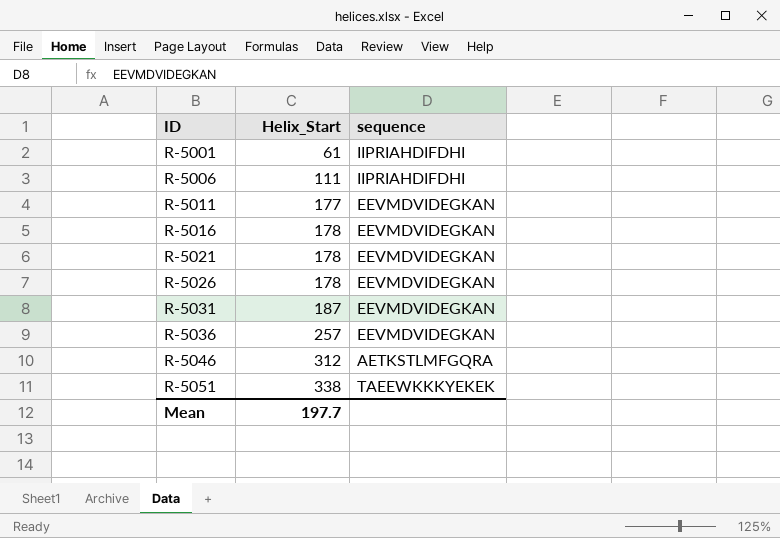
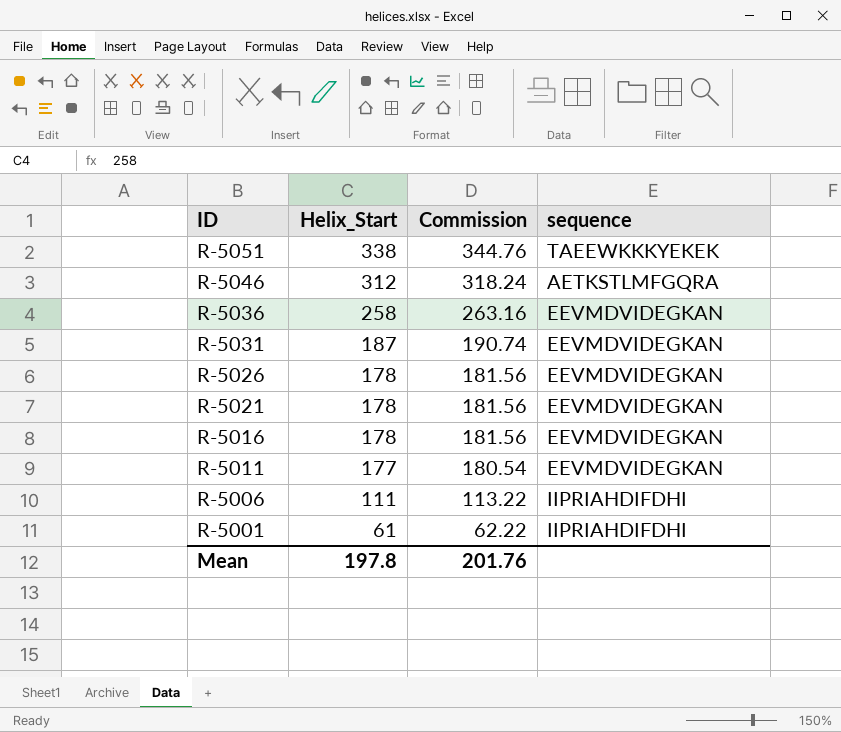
row order: ID ascending -> ID descending
column Commission | formula: none -> [Helix_Start] * 1.02
R-5036 | Helix_Start: 257 -> 258
Mean | Helix_Start: 197.7 -> 197.8

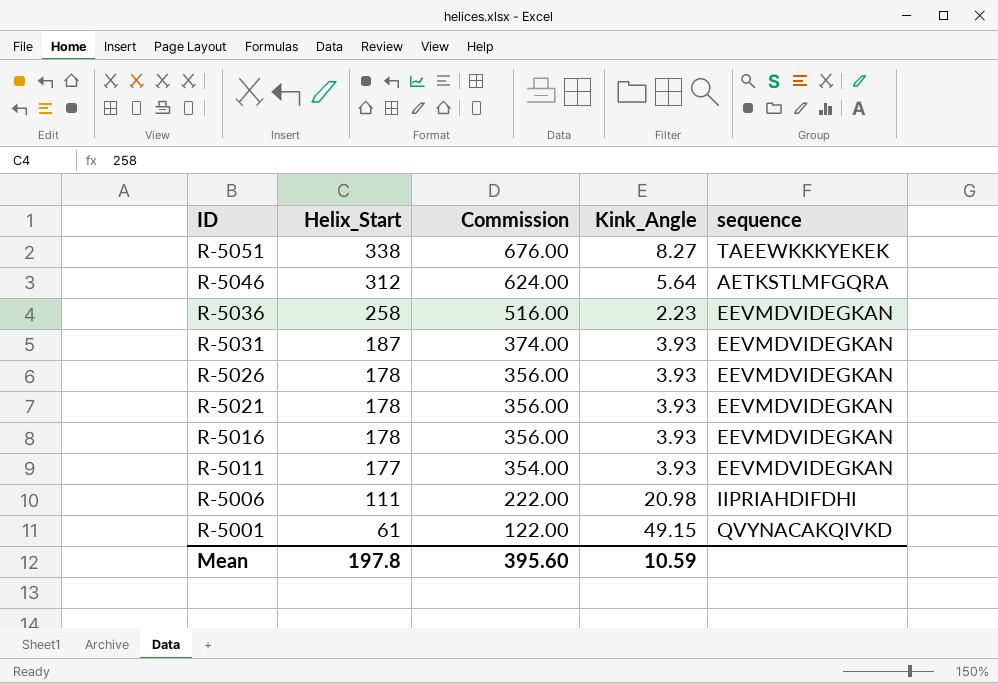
column Commission | formula: [Helix_Start] * 1.02 -> [Helix_Start] * 2
column Kink_Angle | position: none -> 4
R-5001 | sequence: IIPRIAHDIFDHI -> QVYNACAKQIVKD
Mean | Commission: 201.76 -> 395.60

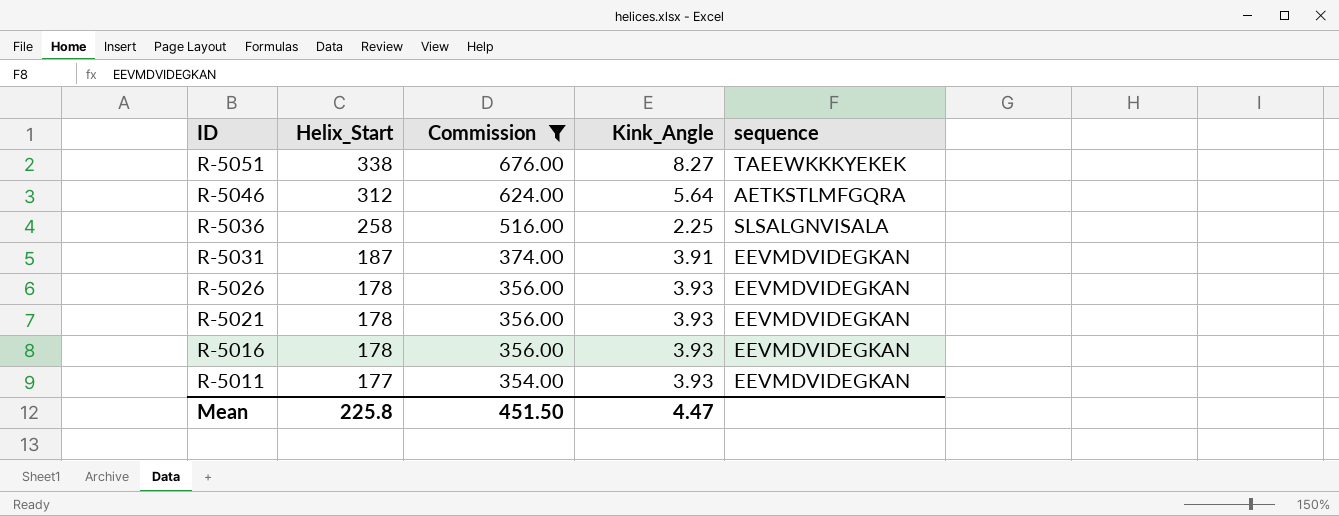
filter: none -> Commission >= 354.00
R-5036 | Kink_Angle: 2.23 -> 2.25
R-5036 | sequence: EEVMDVIDEGKAN -> SLSALGNVISALA
R-5031 | Kink_Angle: 3.93 -> 3.91
Mean | Helix_Start: 197.8 -> 225.8
Mean | Commission: 395.60 -> 451.50
Mean | Kink_Angle: 10.59 -> 4.47

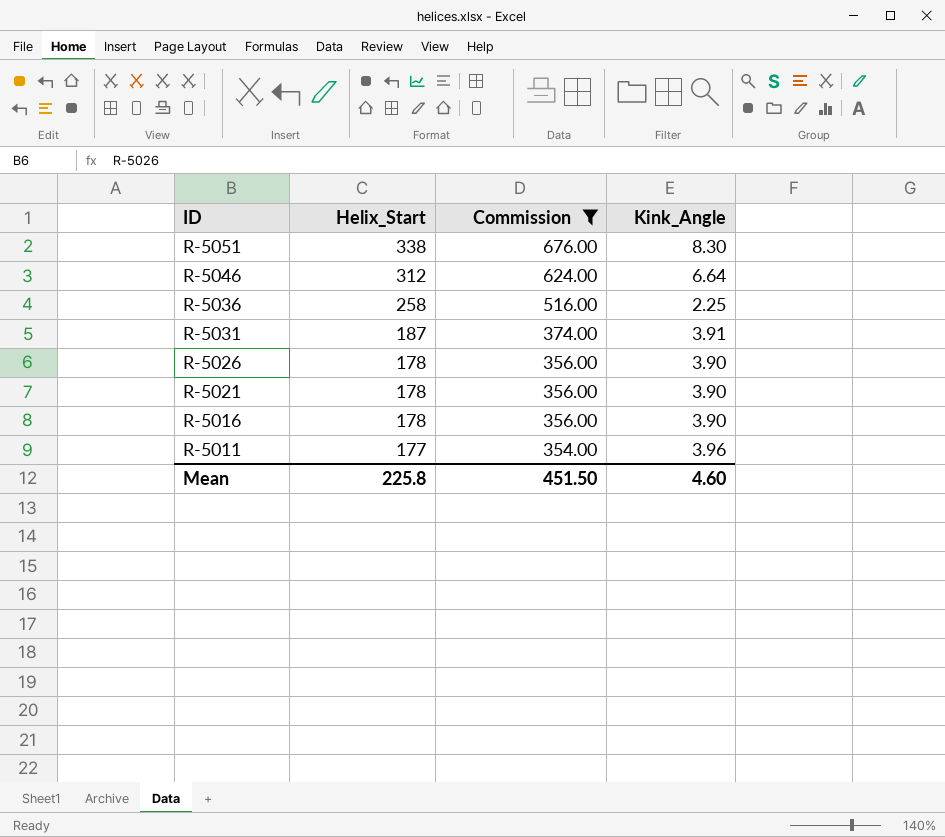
column sequence | position: 5 -> none
R-5051 | Kink_Angle: 8.27 -> 8.30
R-5046 | Kink_Angle: 5.64 -> 6.64
R-5026 | Kink_Angle: 3.93 -> 3.90
R-5021 | Kink_Angle: 3.93 -> 3.90
R-5016 | Kink_Angle: 3.93 -> 3.90
R-5011 | Kink_Angle: 3.93 -> 3.96
Mean | Kink_Angle: 4.47 -> 4.60

